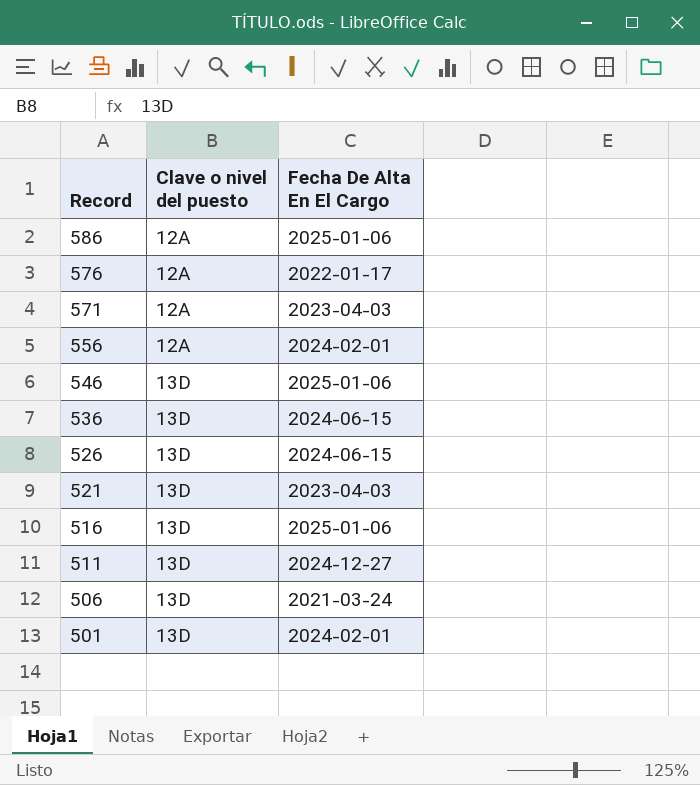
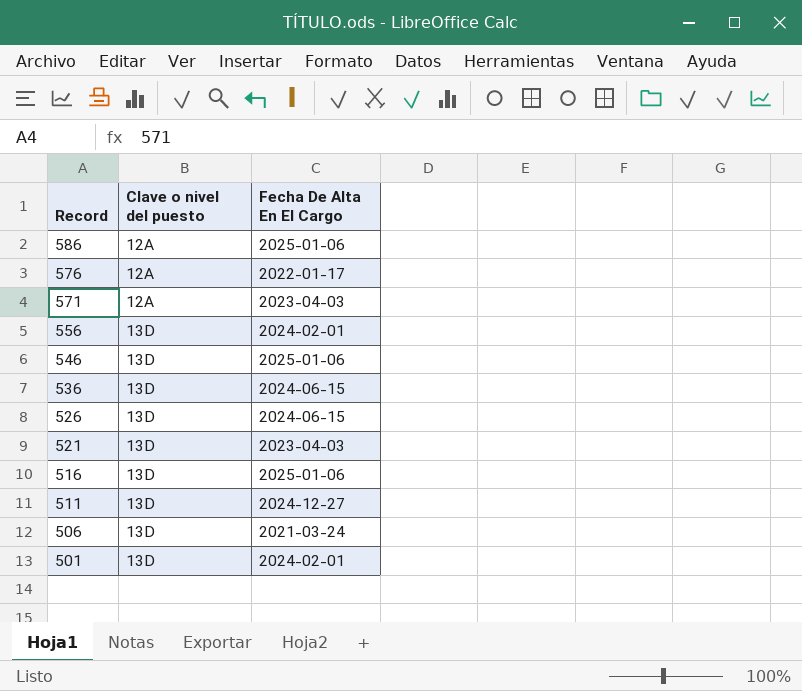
556 | Clave o nivel del puesto: 12A -> 13D

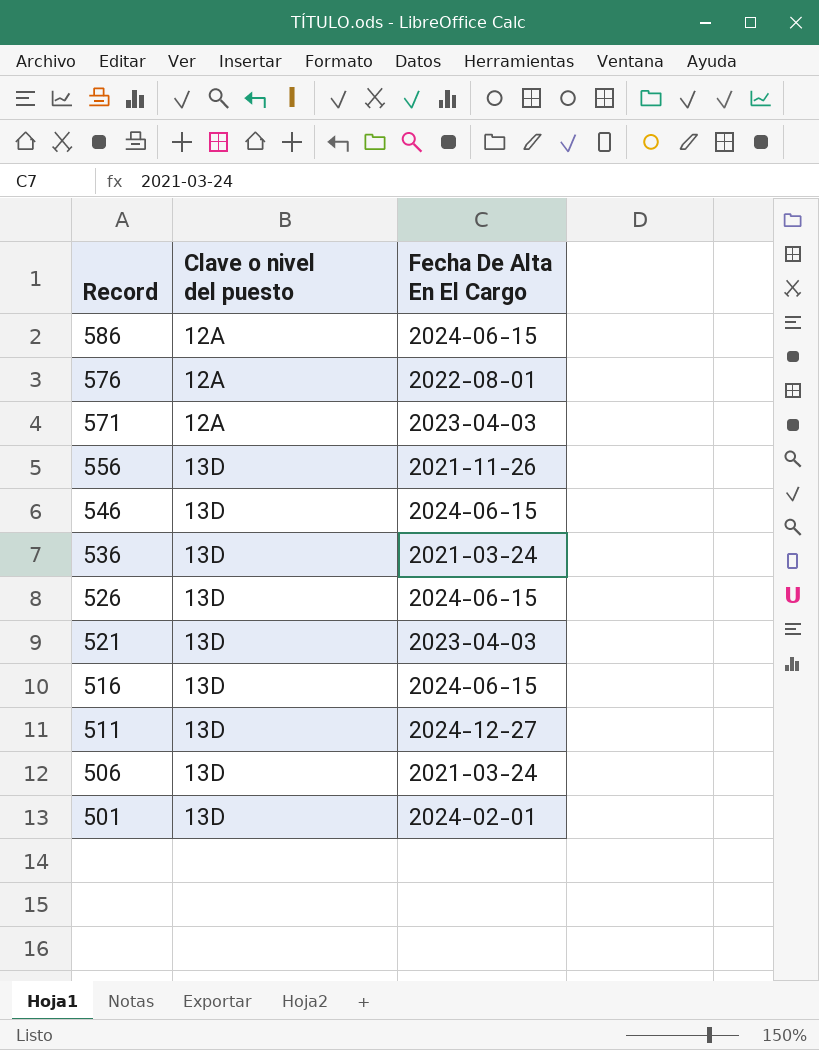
586 | Fecha De Alta En El Cargo: 2025-01-06 -> 2024-06-15
576 | Fecha De Alta En El Cargo: 2022-01-17 -> 2022-08-01
556 | Fecha De Alta En El Cargo: 2024-02-01 -> 2021-11-26
546 | Fecha De Alta En El Cargo: 2025-01-06 -> 2024-06-15
536 | Fecha De Alta En El Cargo: 2024-06-15 -> 2021-03-24
516 | Fecha De Alta En El Cargo: 2025-01-06 -> 2024-06-15

